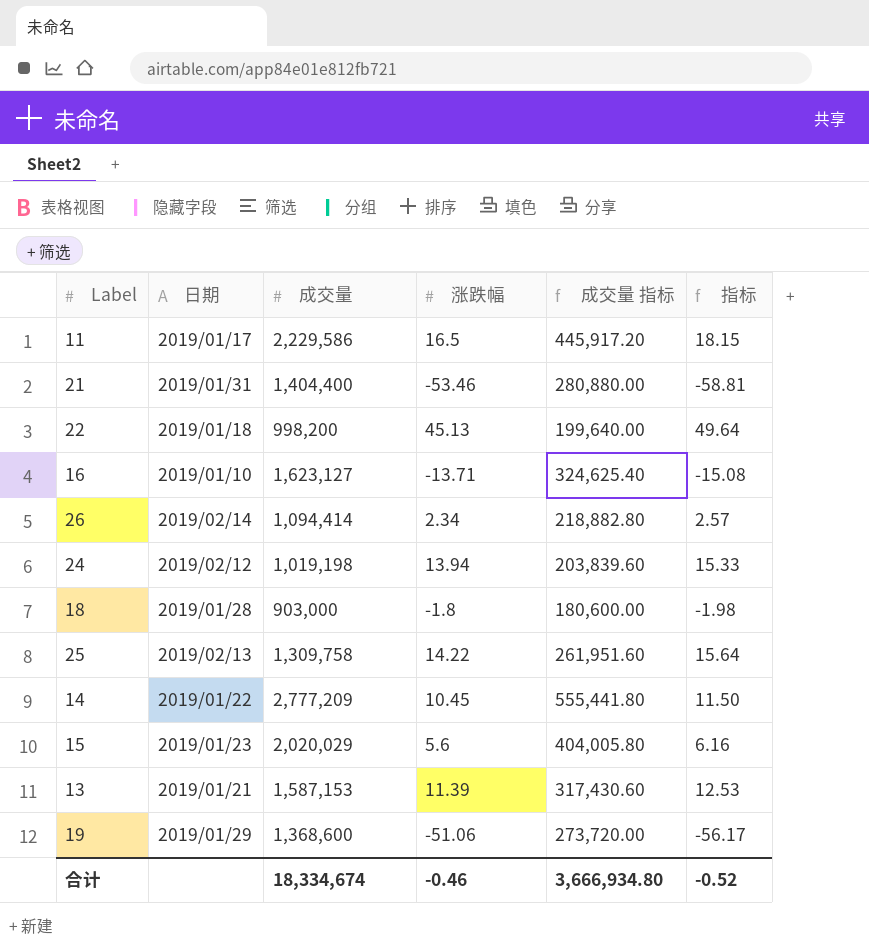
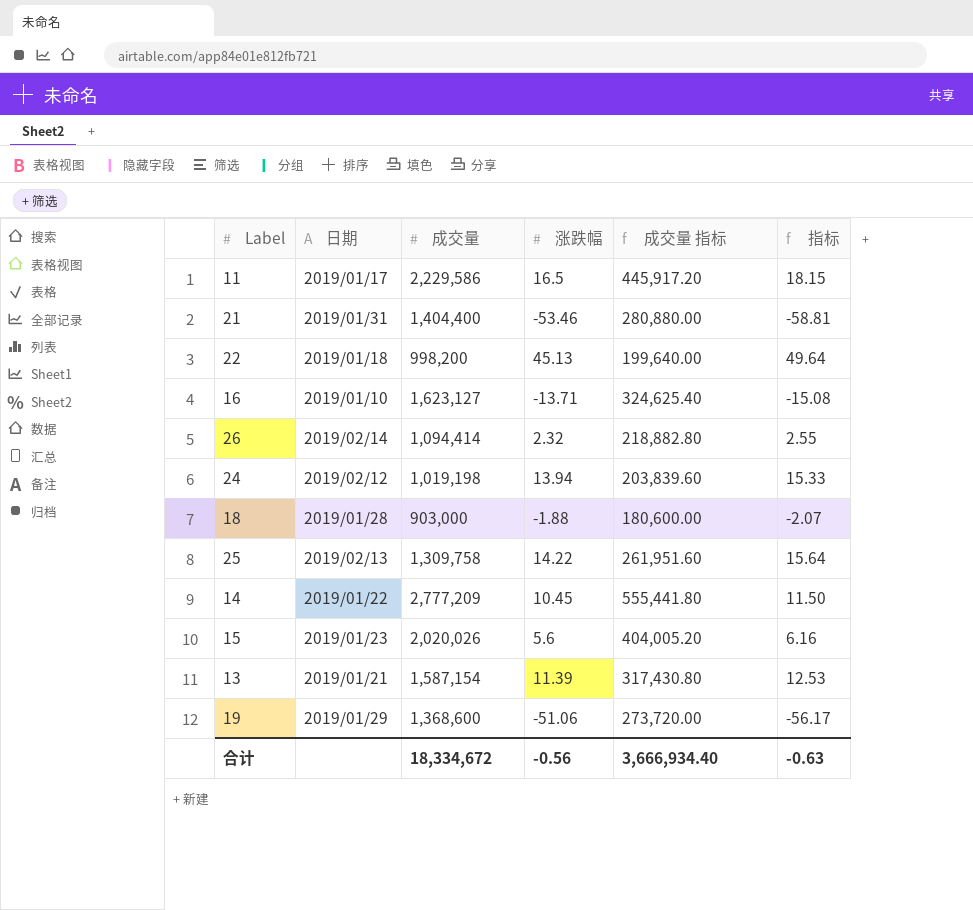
26 | 涨跌幅: 2.34 -> 2.32
26 | 指标: 2.57 -> 2.55
18 | 涨跌幅: -1.8 -> -1.88
18 | 指标: -1.98 -> -2.07
15 | 成交量: 2,020,029 -> 2,020,026
15 | 成交量 指标: 404,005.80 -> 404,005.20
13 | 成交量: 1,587,153 -> 1,587,154
13 | 成交量 指标: 317,430.60 -> 317,430.80
合计 | 成交量: 18,334,674 -> 18,334,672
合计 | 涨跌幅: -0.46 -> -0.56
合计 | 成交量 指标: 3,666,934.80 -> 3,666,934.40
合计 | 指标: -0.52 -> -0.63

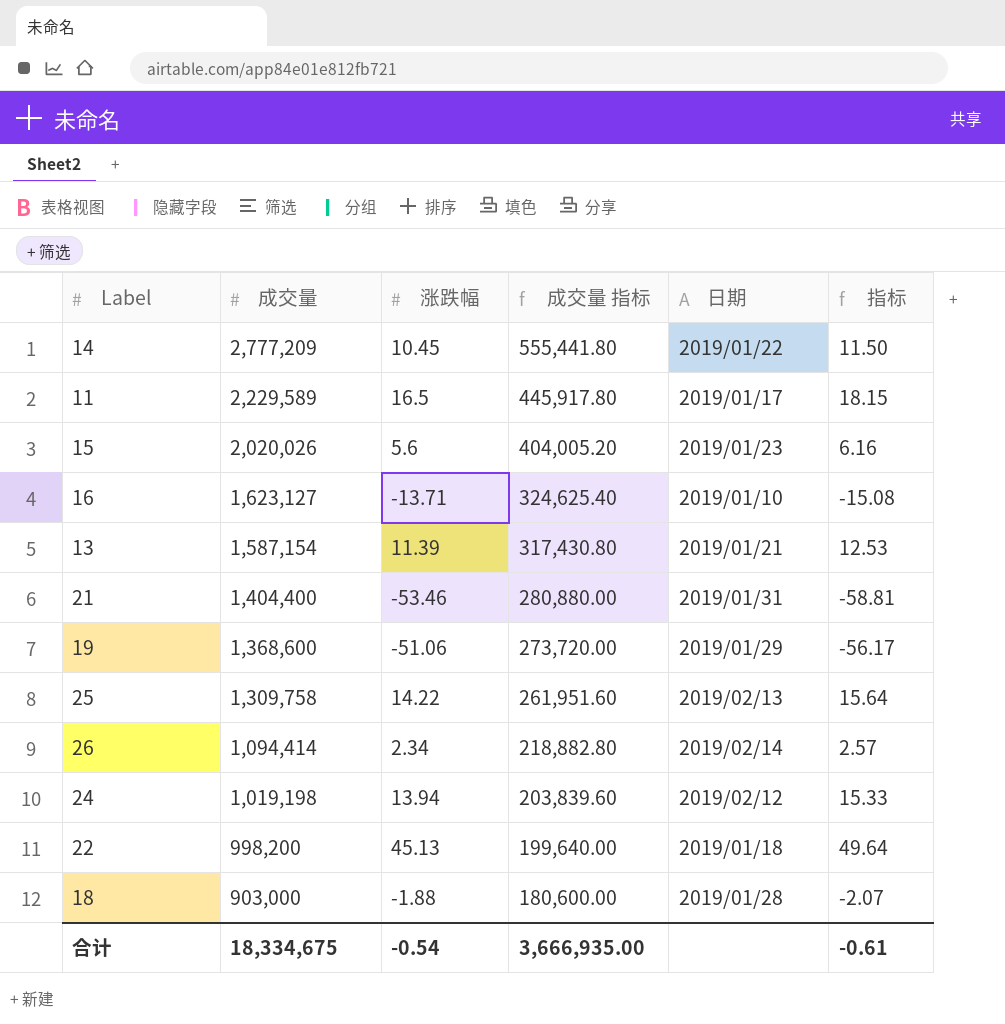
row order: none -> 成交量 descending
column 日期 | position: 2 -> 5
11 | 成交量: 2,229,586 -> 2,229,589
11 | 成交量 指标: 445,917.20 -> 445,917.80
26 | 涨跌幅: 2.32 -> 2.34
26 | 指标: 2.55 -> 2.57
合计 | 成交量: 18,334,672 -> 18,334,675
合计 | 涨跌幅: -0.56 -> -0.54
合计 | 成交量 指标: 3,666,934.40 -> 3,666,935.00
合计 | 指标: -0.63 -> -0.61

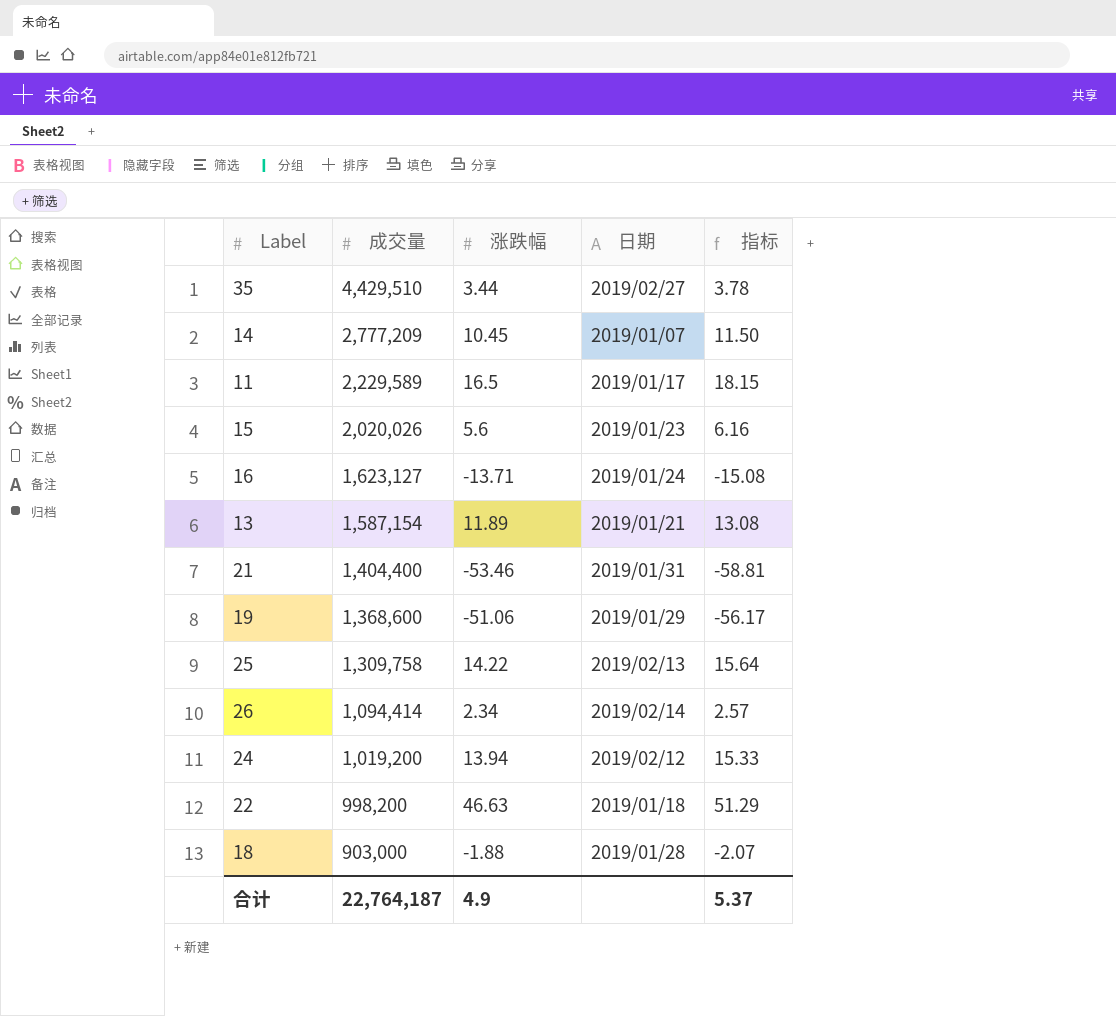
column 成交量 指标 | formula: [成交量] * 0.2 -> none
row 35: none -> 4,429,510 | 3.44 | 2019/02/27 | 3.78
14 | 日期: 2019/01/22 -> 2019/01/07
16 | 日期: 2019/01/10 -> 2019/01/24
13 | 涨跌幅: 11.39 -> 11.89
13 | 指标: 12.53 -> 13.08
24 | 成交量: 1,019,198 -> 1,019,200
22 | 涨跌幅: 45.13 -> 46.63
22 | 指标: 49.64 -> 51.29
合计 | 成交量: 18,334,675 -> 22,764,187
合计 | 涨跌幅: -0.54 -> 4.9
合计 | 指标: -0.61 -> 5.37

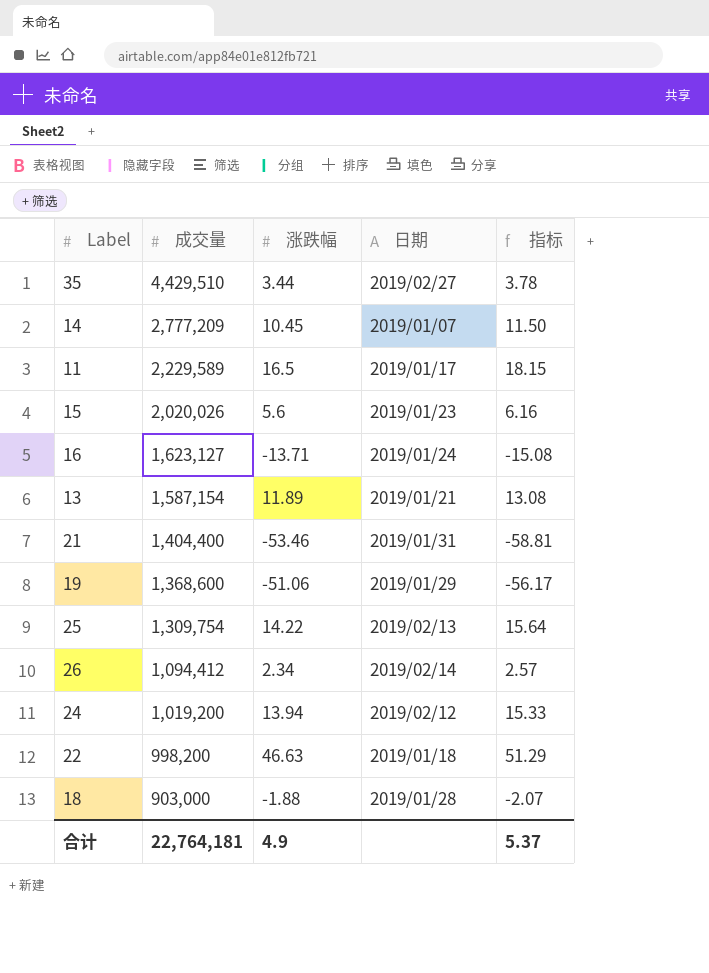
25 | 成交量: 1,309,758 -> 1,309,754
26 | 成交量: 1,094,414 -> 1,094,412
合计 | 成交量: 22,764,187 -> 22,764,181

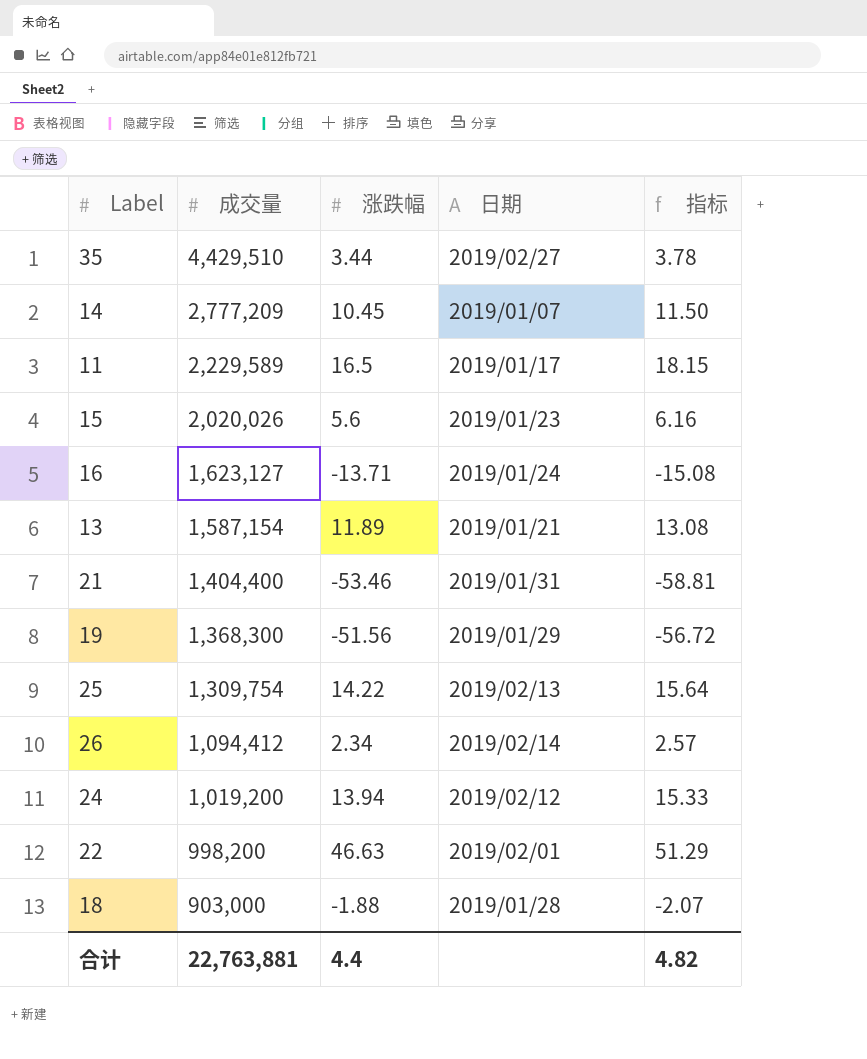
19 | 成交量: 1,368,600 -> 1,368,300
19 | 涨跌幅: -51.06 -> -51.56
19 | 指标: -56.17 -> -56.72
22 | 日期: 2019/01/18 -> 2019/02/01
合计 | 成交量: 22,764,181 -> 22,763,881
合计 | 涨跌幅: 4.9 -> 4.4
合计 | 指标: 5.37 -> 4.82

